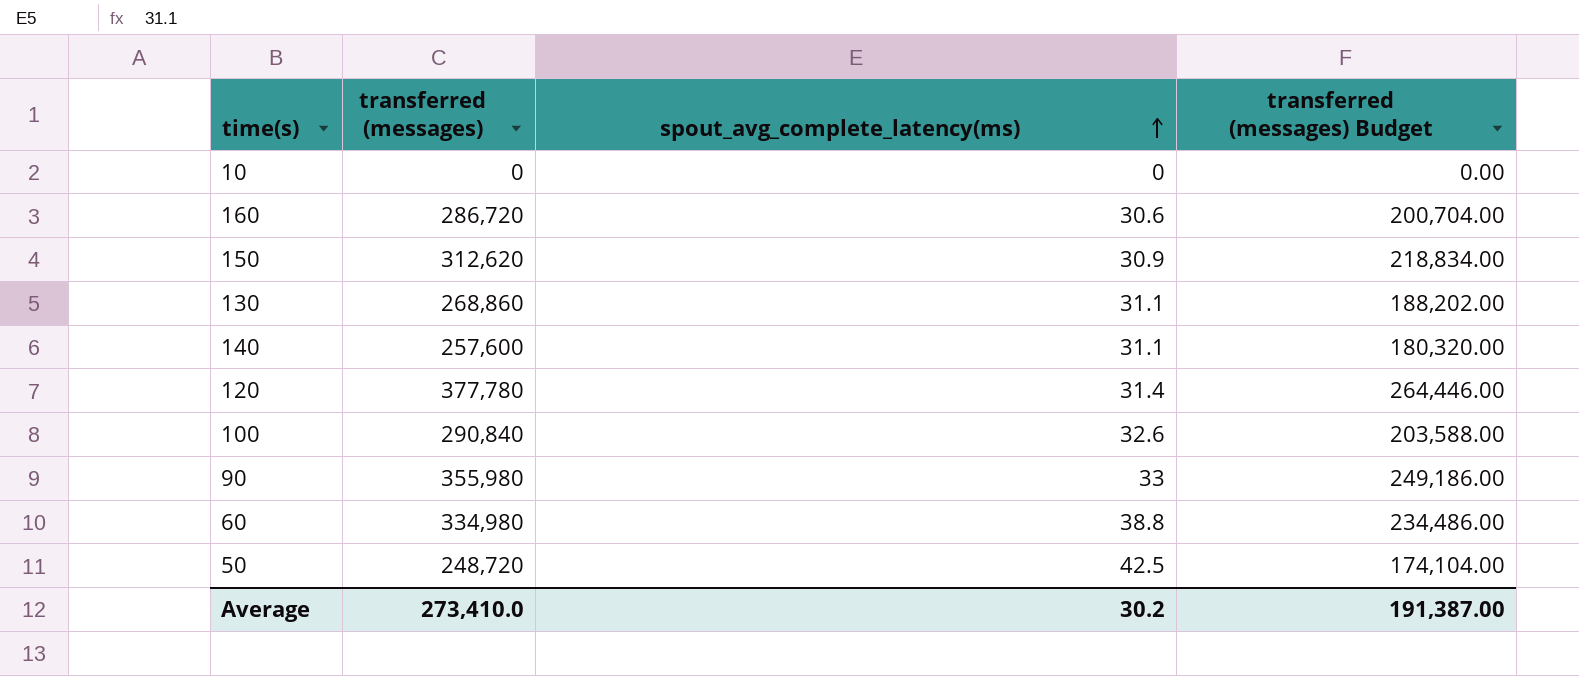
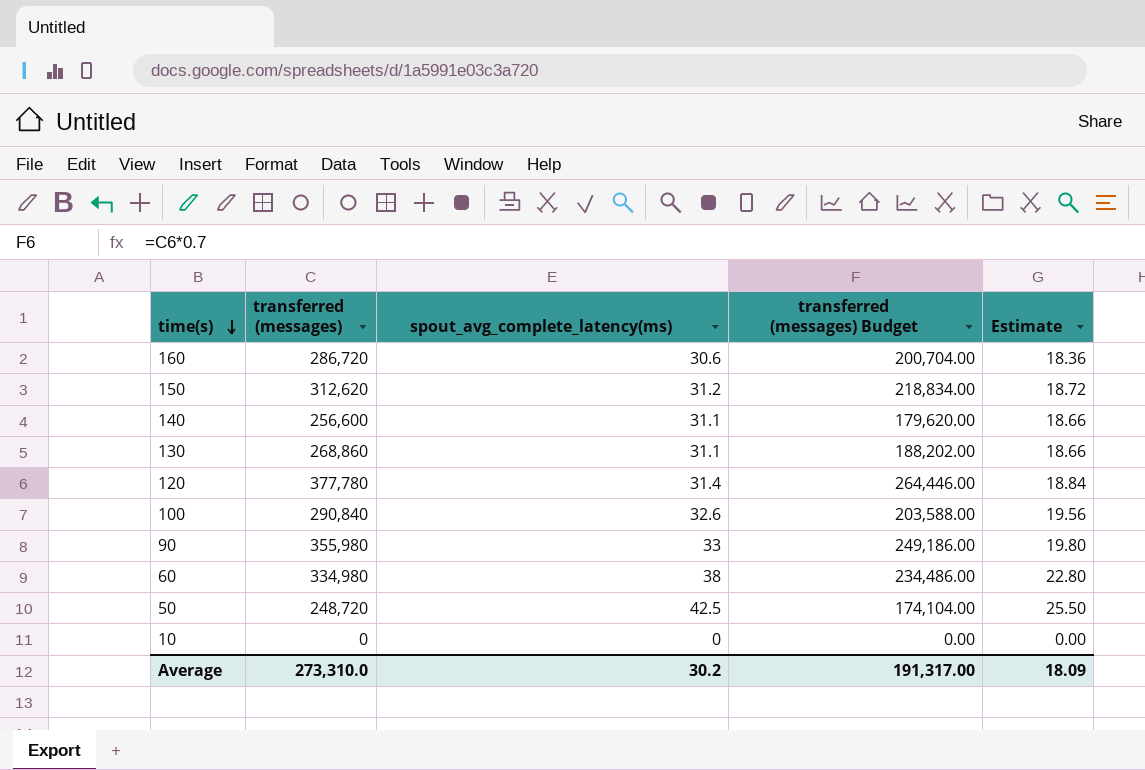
row order: spout_avg_complete_latency(ms) ascending -> time(s) descending
column Estimate | formula: none -> [spout_avg_complete_latency(ms)] * 0.6
150 | spout_avg_complete_latency(ms): 30.9 -> 31.2
140 | transferred (messages): 257,600 -> 256,600
140 | transferred (messages) Budget: 180,320.00 -> 179,620.00
60 | spout_avg_complete_latency(ms): 38.8 -> 38
Average | transferred (messages): 273,410.0 -> 273,310.0
Average | transferred (messages) Budget: 191,387.00 -> 191,317.00

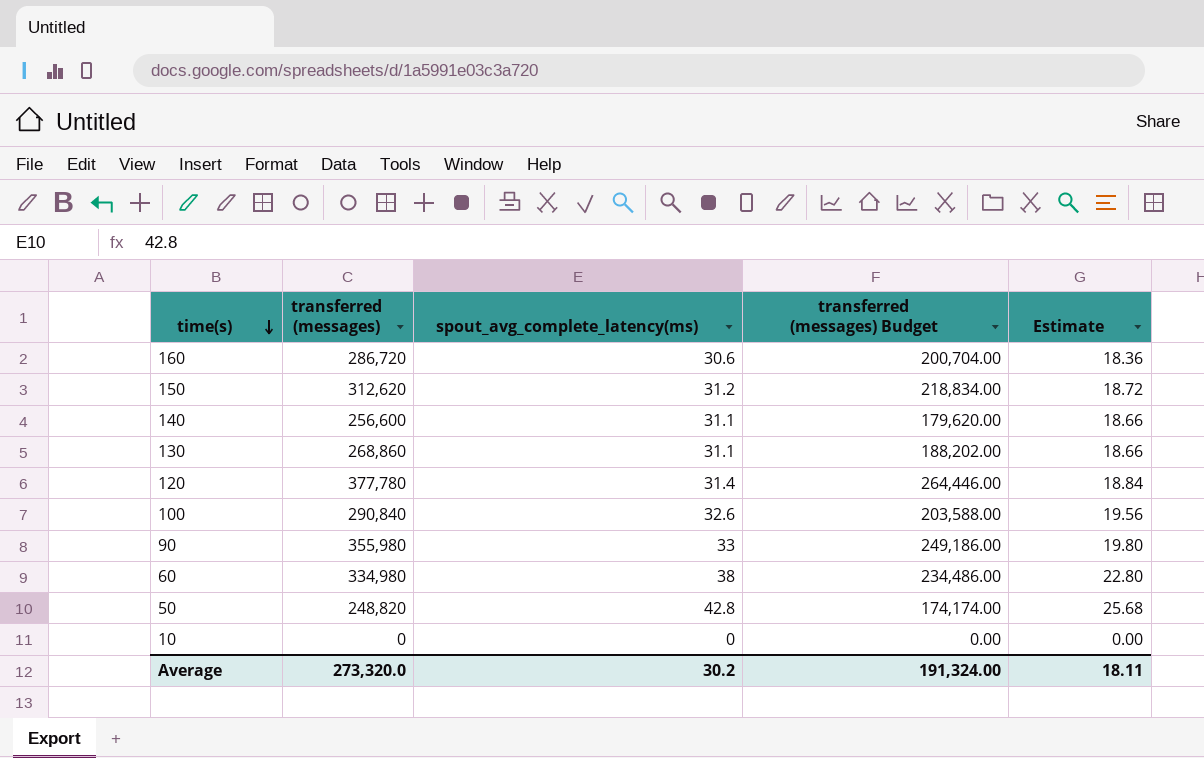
50 | transferred (messages): 248,720 -> 248,820
50 | spout_avg_complete_latency(ms): 42.5 -> 42.8
50 | transferred (messages) Budget: 174,104.00 -> 174,174.00
50 | Estimate: 25.50 -> 25.68
Average | transferred (messages): 273,310.0 -> 273,320.0
Average | transferred (messages) Budget: 191,317.00 -> 191,324.00
Average | Estimate: 18.09 -> 18.11

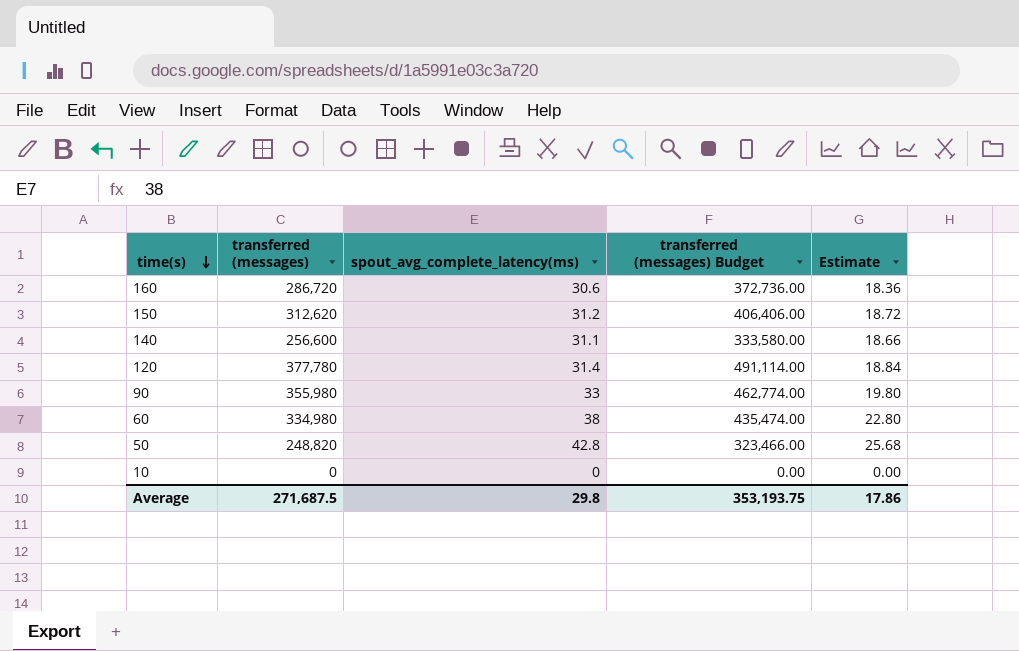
column transferred (messages) Budget | formula: [transferred (messages)] * 0.7 -> [transferred (messages)] * 1.3
row 130: 268,860 | 31.1 | 188,202.00 | 18.66 -> none
row 100: 290,840 | 32.6 | 203,588.00 | 19.56 -> none
Average | transferred (messages): 273,320.0 -> 271,687.5
Average | spout_avg_complete_latency(ms): 30.2 -> 29.8
Average | transferred (messages) Budget: 191,324.00 -> 353,193.75
Average | Estimate: 18.11 -> 17.86

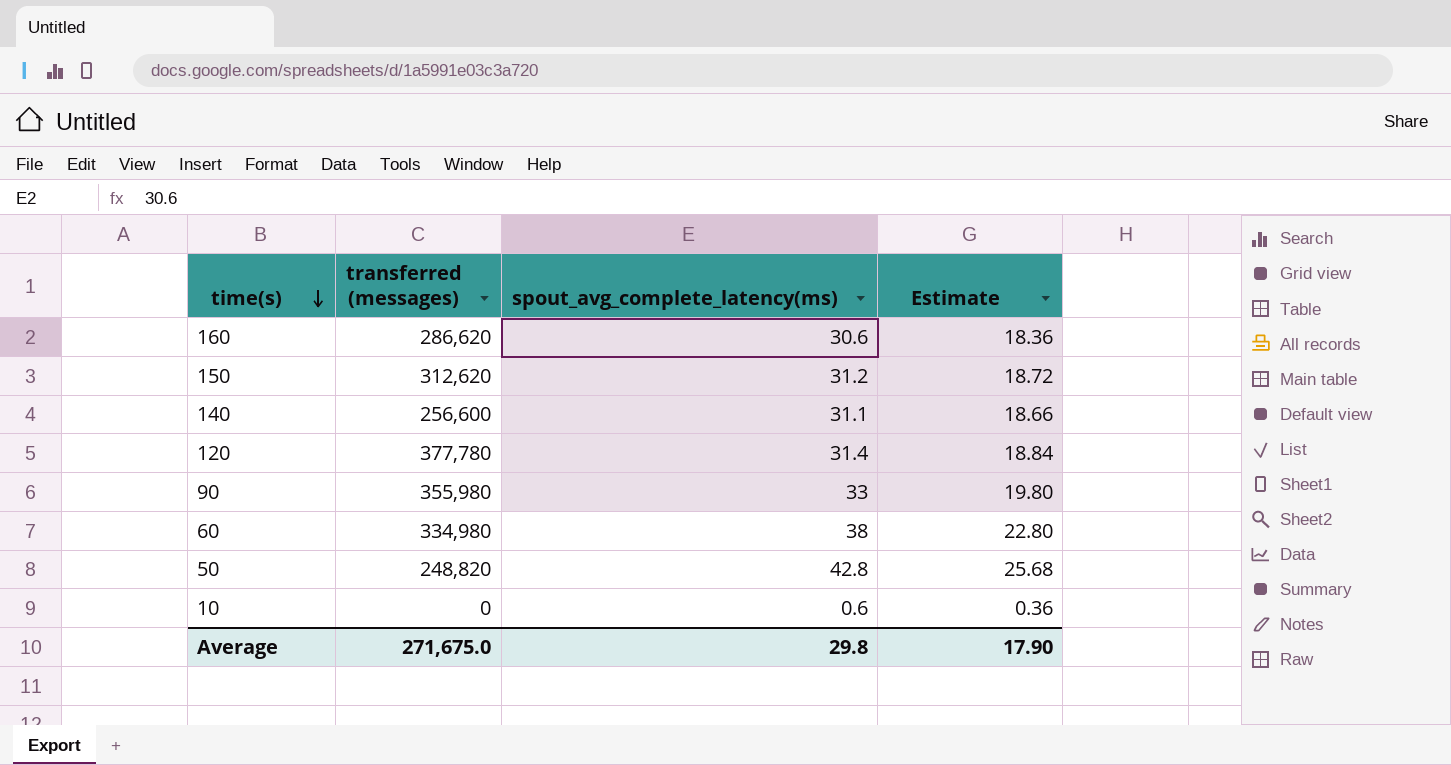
column transferred (messages) Budget | formula: [transferred (messages)] * 1.3 -> none
160 | transferred (messages): 286,720 -> 286,620
10 | spout_avg_complete_latency(ms): 0 -> 0.6
10 | Estimate: 0.00 -> 0.36
Average | transferred (messages): 271,687.5 -> 271,675.0
Average | Estimate: 17.86 -> 17.90

